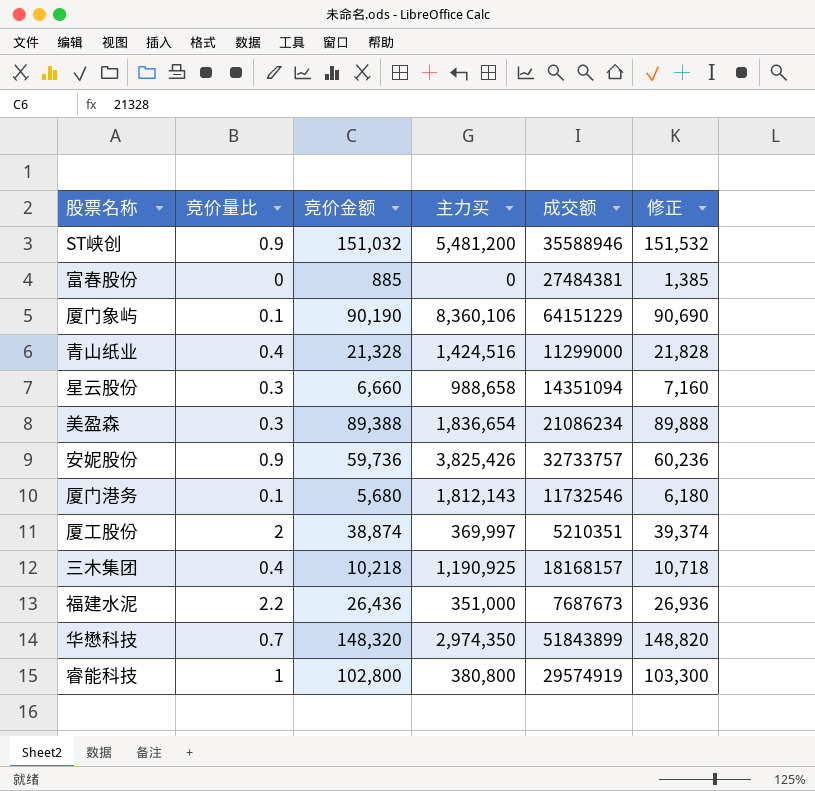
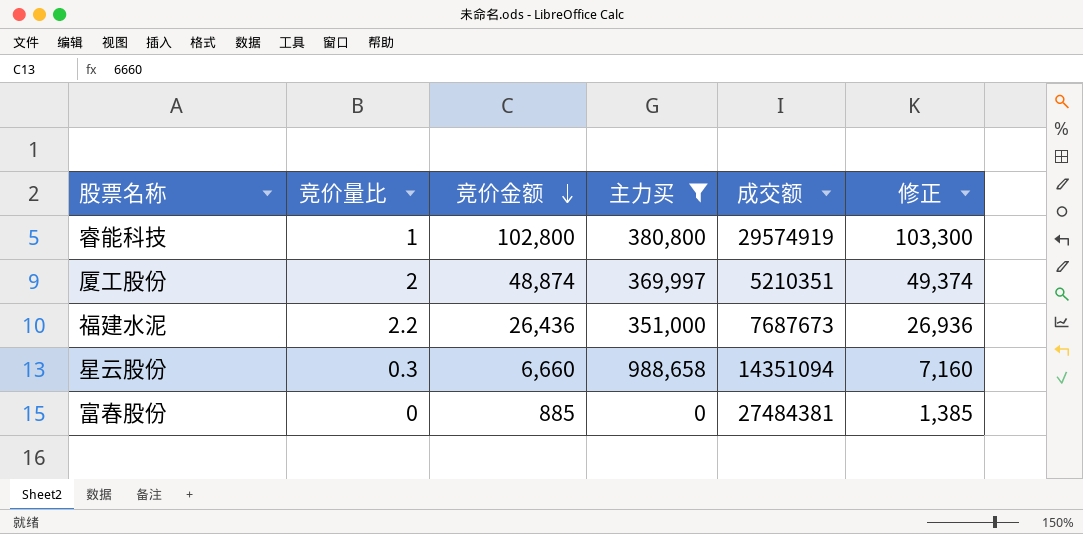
filter: none -> 主力买 <= 988,658
row order: none -> 竞价金额 descending
厦工股份 | 竞价金额: 38,874 -> 48,874
厦工股份 | 修正: 39,374 -> 49,374

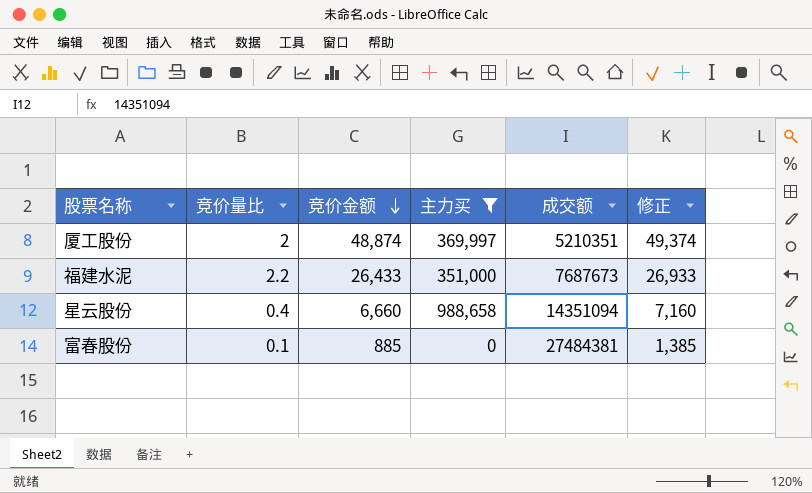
row 睿能科技: 1 | 102,800 | 380,800 | 29574919 | 103,300 -> none
福建水泥 | 竞价金额: 26,436 -> 26,433
福建水泥 | 修正: 26,936 -> 26,933
星云股份 | 竞价量比: 0.3 -> 0.4
富春股份 | 竞价量比: 0 -> 0.1

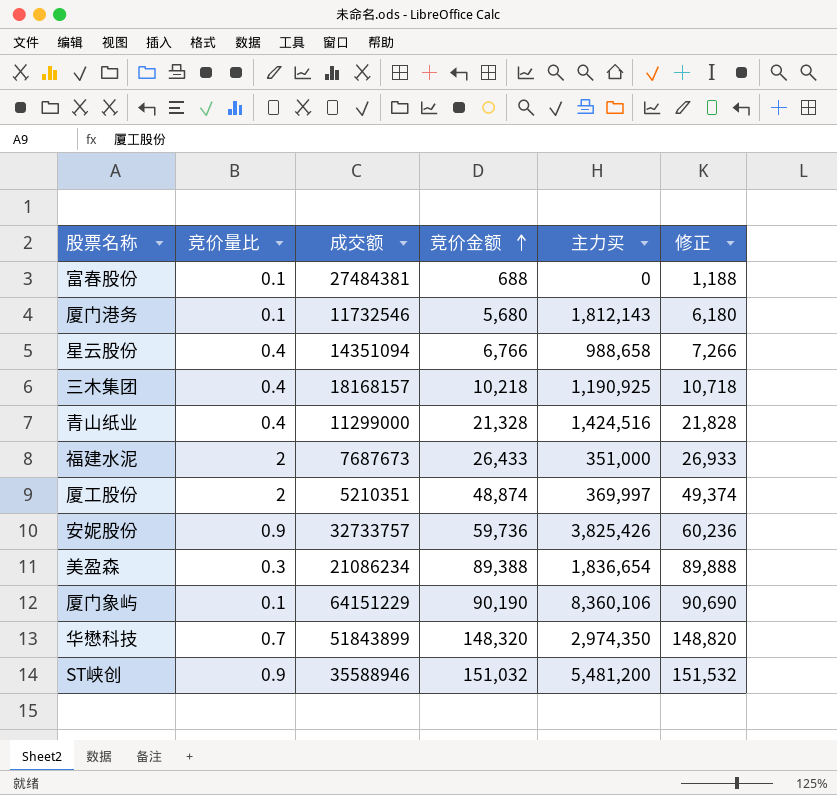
filter: 主力买 <= 988,658 -> none
row order: 竞价金额 descending -> 竞价金额 ascending
column 成交额 | position: 5 -> 3
富春股份 | 竞价金额: 885 -> 688
富春股份 | 修正: 1,385 -> 1,188
星云股份 | 竞价金额: 6,660 -> 6,766
星云股份 | 修正: 7,160 -> 7,266
福建水泥 | 竞价量比: 2.2 -> 2

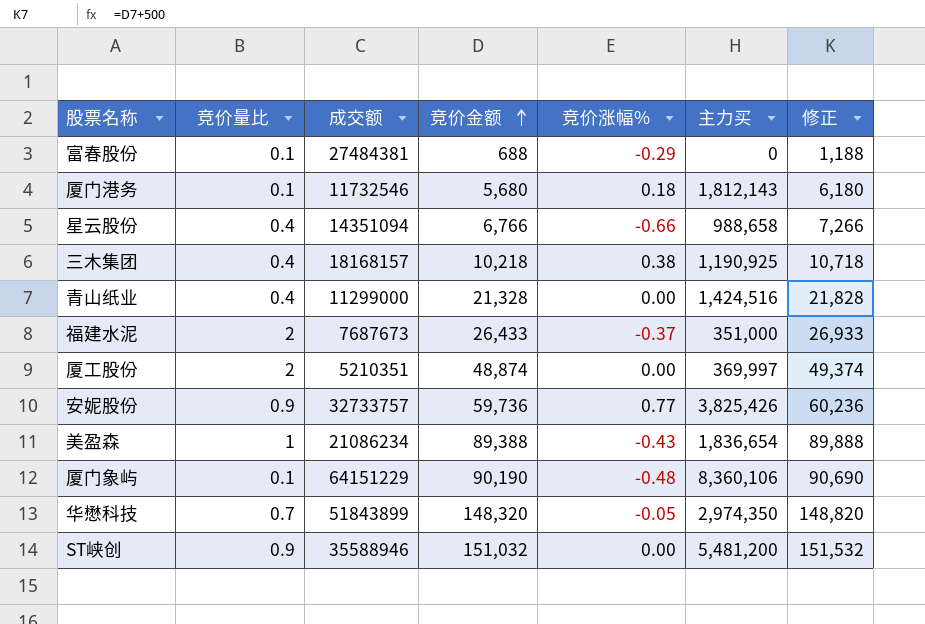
column 竞价涨幅% | position: none -> 5
美盈森 | 竞价量比: 0.3 -> 1

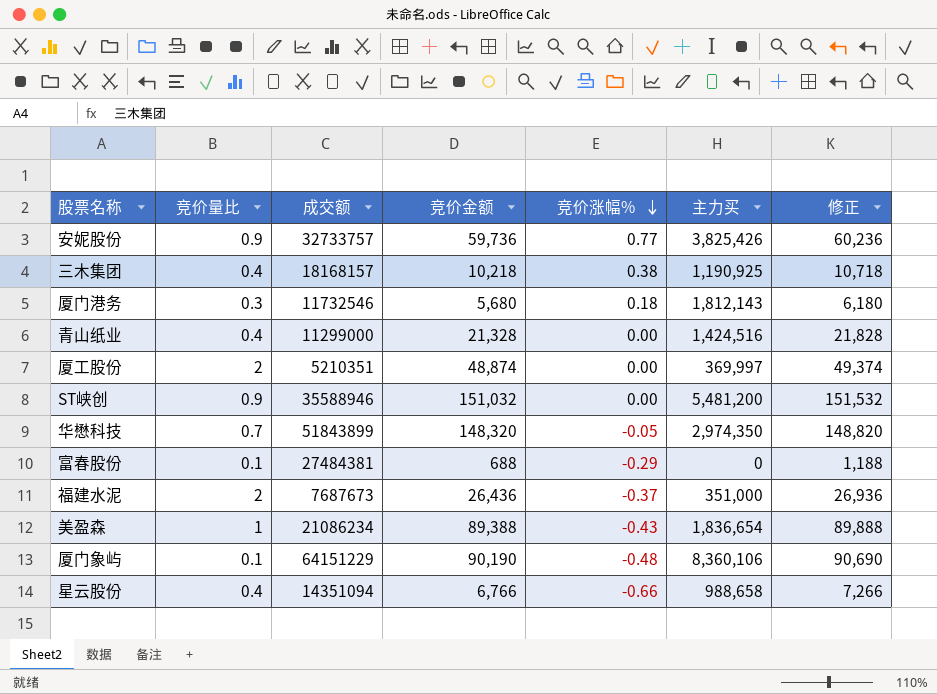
row order: 竞价金额 ascending -> 竞价涨幅% descending
厦门港务 | 竞价量比: 0.1 -> 0.3
福建水泥 | 竞价金额: 26,433 -> 26,436
福建水泥 | 修正: 26,933 -> 26,936

